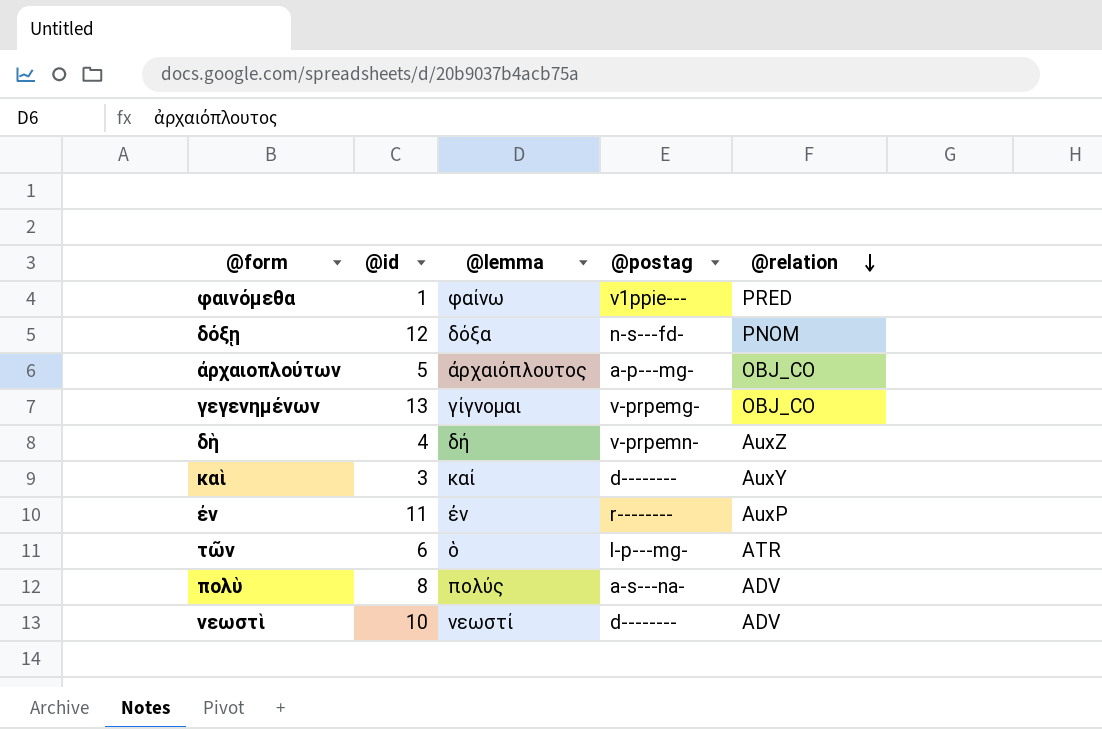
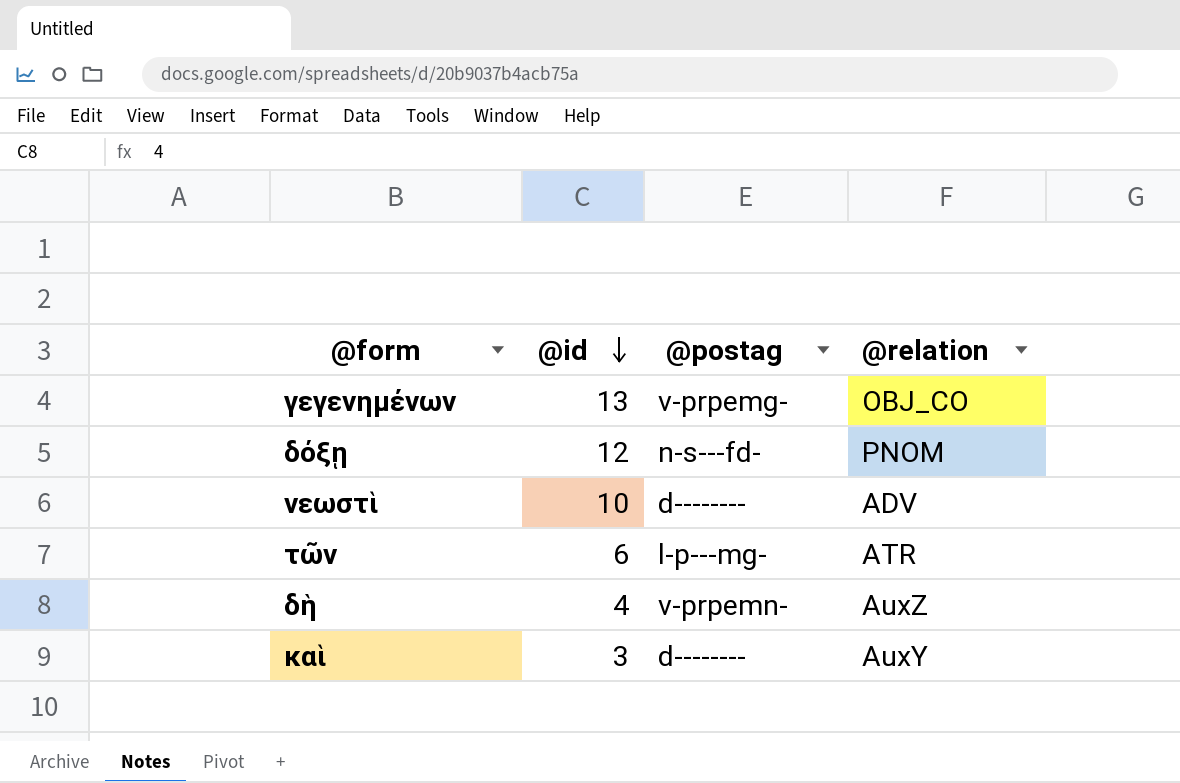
row order: @relation descending -> @id descending
column @lemma | position: 3 -> none
row φαινόμεθα: 1 | φαίνω | v1ppie--- | PRED -> none
row ἀρχαιοπλούτων: 5 | ἀρχαιόπλουτος | a-p---mg- | OBJ_CO -> none
row ἐν: 11 | ἐν | r-------- | AuxP -> none
row πολὺ: 8 | πολύς | a-s---na- | ADV -> none

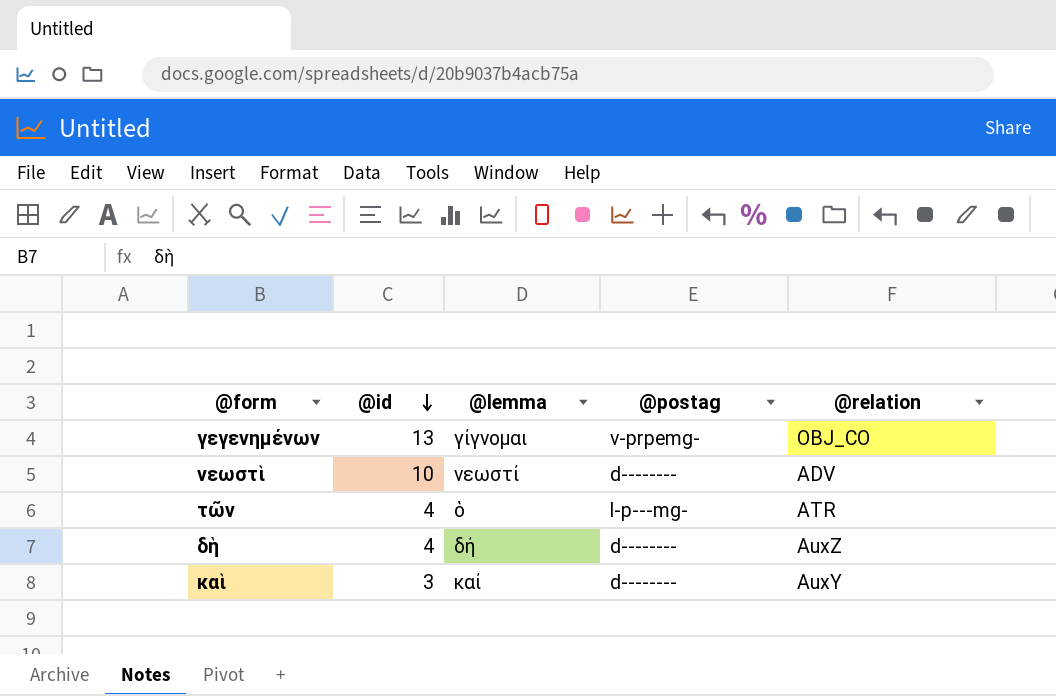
column @lemma | position: none -> 3
row δόξῃ: 12 | n-s---fd- | PNOM -> none
τῶν | @id: 6 -> 4
δὴ | @postag: v-prpemn- -> d--------

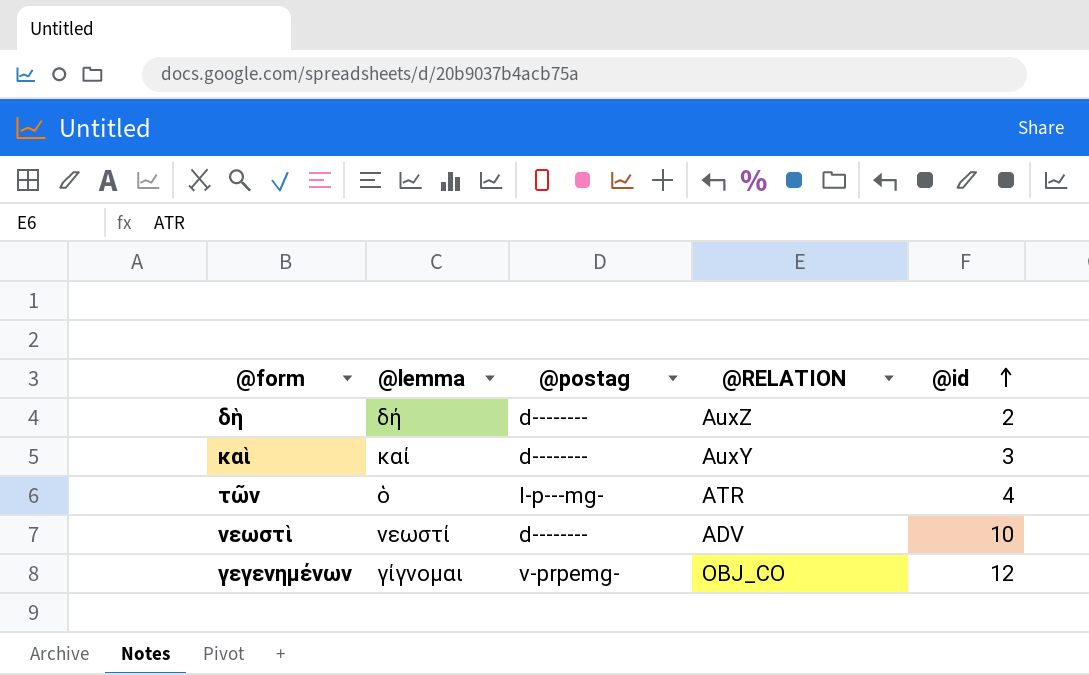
row order: @id descending -> @id ascending
column name: @relation -> @RELATION
column @id | position: 2 -> 5
δὴ | @id: 4 -> 2
γεγενημένων | @id: 13 -> 12

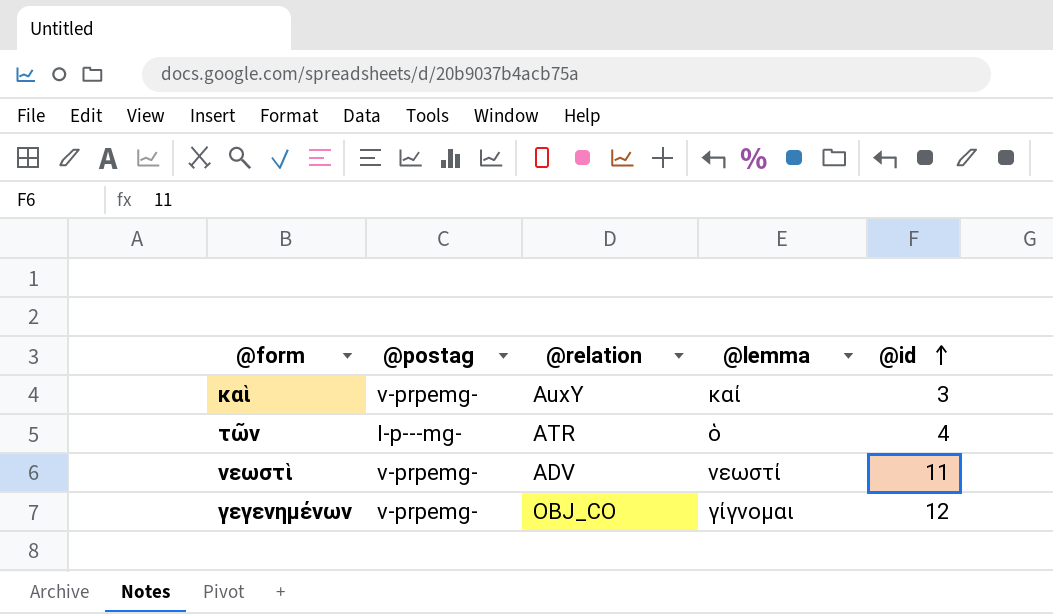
column name: @RELATION -> @relation
column @lemma | position: 2 -> 4
row δὴ: δή | d-------- | AuxZ | 2 -> none
καὶ | @postag: d-------- -> v-prpemg-
νεωστὶ | @postag: d-------- -> v-prpemg-
νεωστὶ | @id: 10 -> 11

